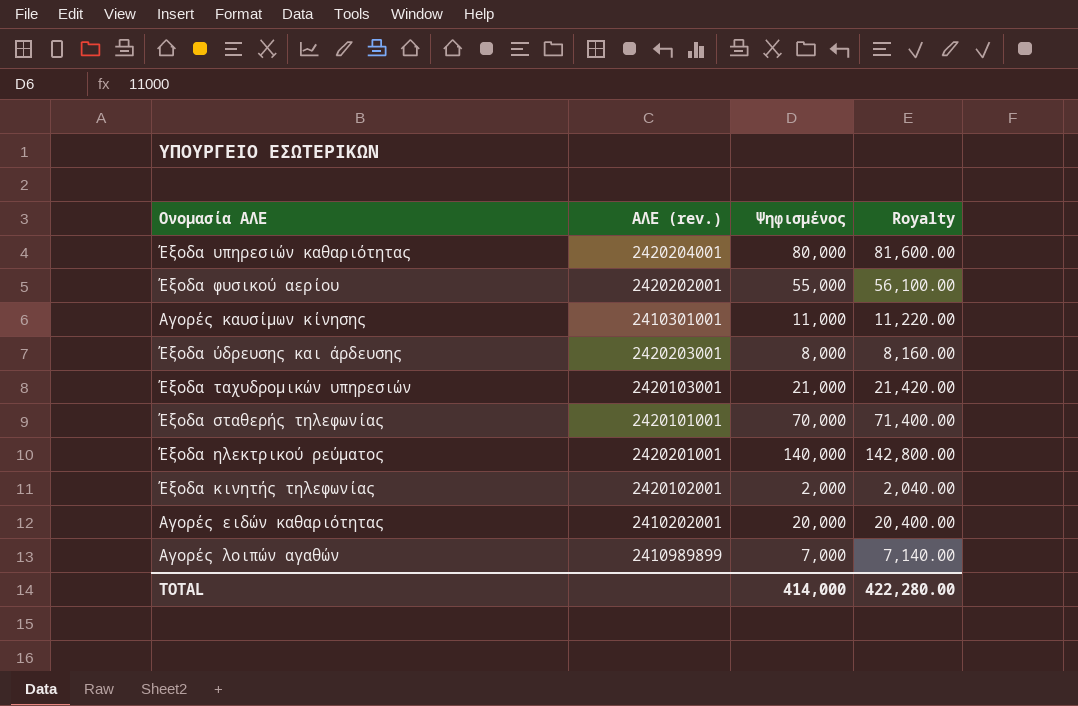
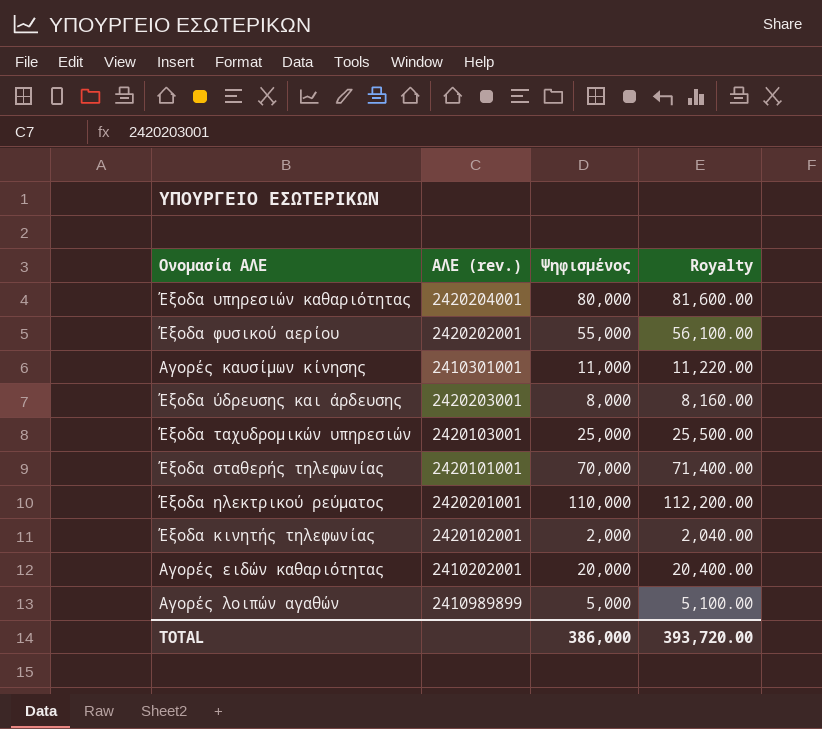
Έξοδα ταχυδρομικών υπηρεσιών | Ψηφισμένος: 21,000 -> 25,000
Έξοδα ταχυδρομικών υπηρεσιών | Royalty: 21,420.00 -> 25,500.00
Έξοδα ηλεκτρικού ρεύματος | Ψηφισμένος: 140,000 -> 110,000
Έξοδα ηλεκτρικού ρεύματος | Royalty: 142,800.00 -> 112,200.00
Αγορές λοιπών αγαθών | Ψηφισμένος: 7,000 -> 5,000
Αγορές λοιπών αγαθών | Royalty: 7,140.00 -> 5,100.00
TOTAL | Ψηφισμένος: 414,000 -> 386,000
TOTAL | Royalty: 422,280.00 -> 393,720.00

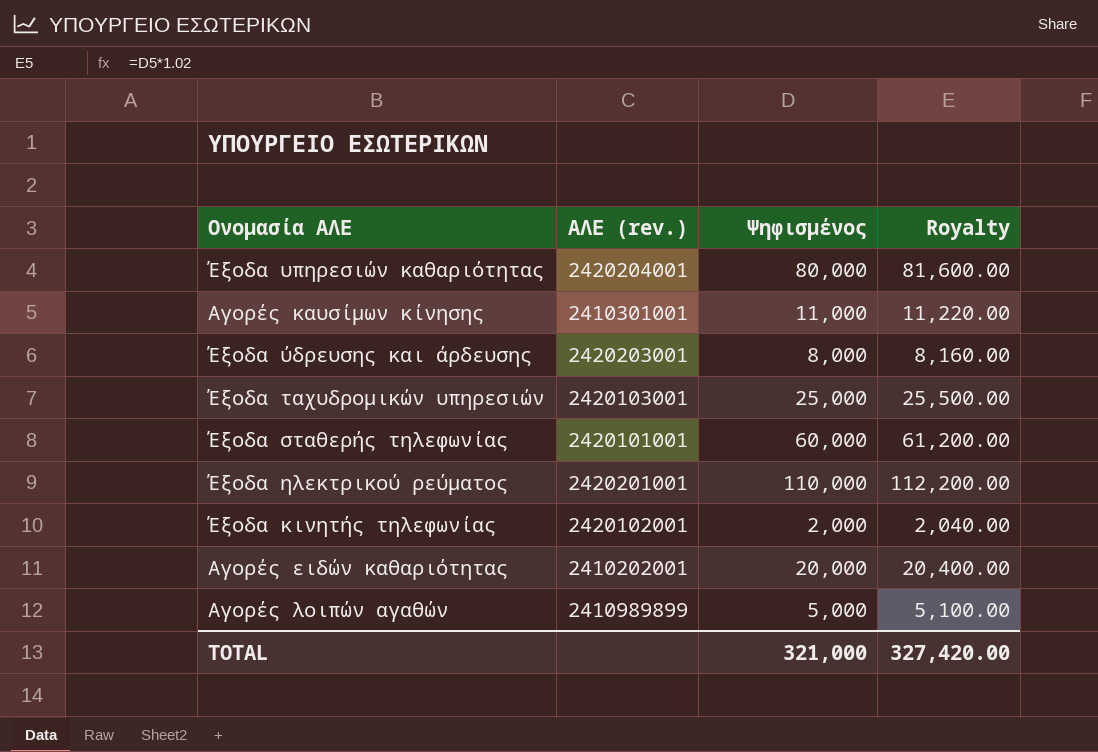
row Έξοδα φυσικού αερίου: 2420202001 | 55,000 | 56,100.00 -> none
Έξοδα σταθερής τηλεφωνίας | Ψηφισμένος: 70,000 -> 60,000
Έξοδα σταθερής τηλεφωνίας | Royalty: 71,400.00 -> 61,200.00
TOTAL | Ψηφισμένος: 386,000 -> 321,000
TOTAL | Royalty: 393,720.00 -> 327,420.00

